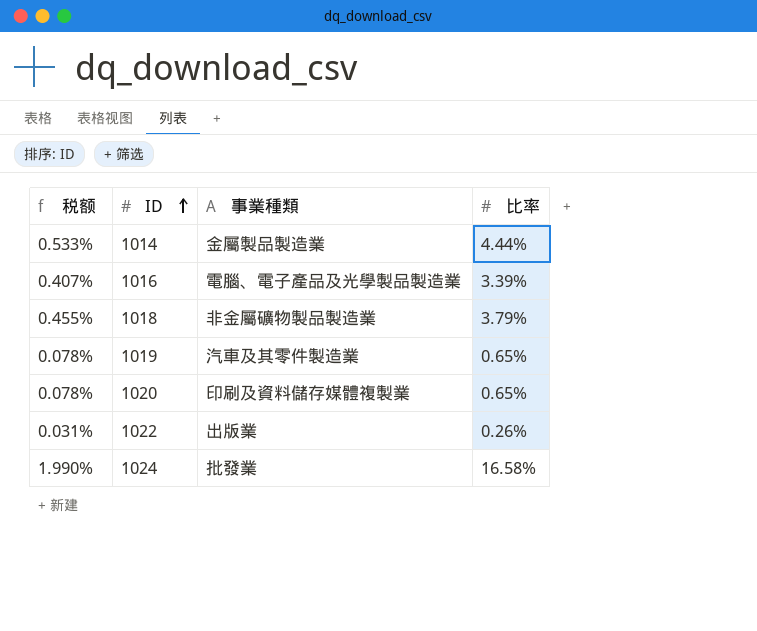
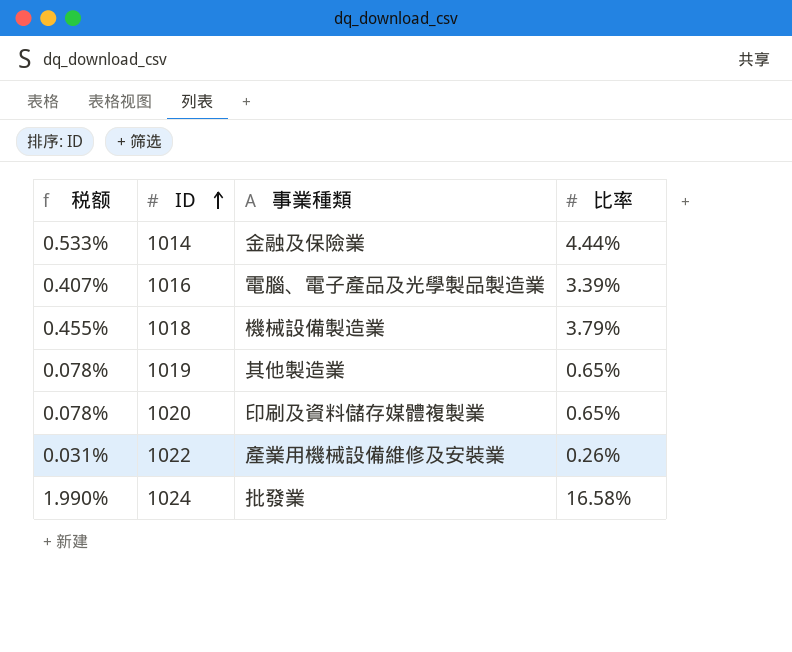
1014 | 事業種類: 金屬製品製造業 -> 金融及保險業
1018 | 事業種類: 非金屬礦物製品製造業 -> 機械設備製造業
1019 | 事業種類: 汽車及其零件製造業 -> 其他製造業
1022 | 事業種類: 出版業 -> 產業用機械設備維修及安裝業

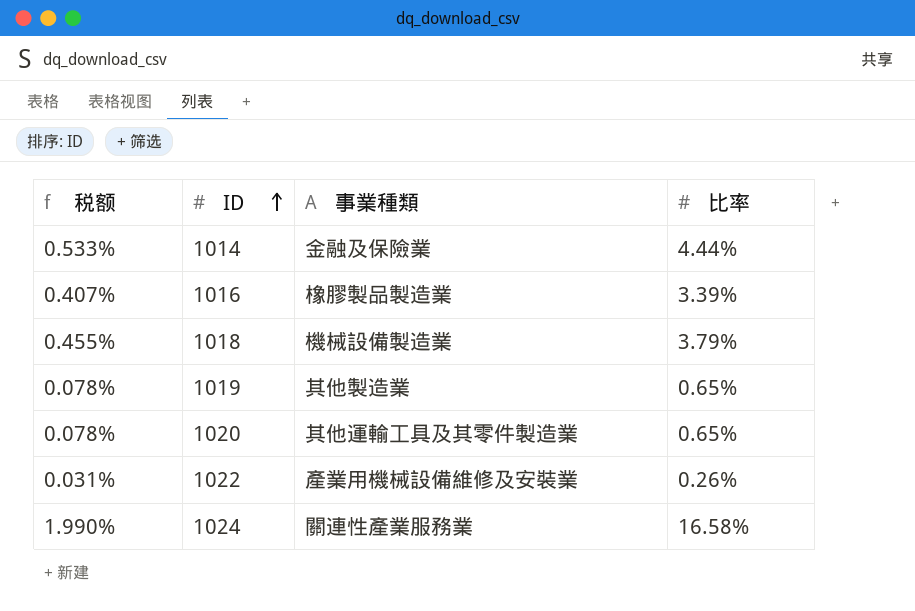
1016 | 事業種類: 電腦、電子產品及光學製品製造業 -> 橡膠製品製造業
1020 | 事業種類: 印刷及資料儲存媒體複製業 -> 其他運輸工具及其零件製造業
1024 | 事業種類: 批發業 -> 關連性產業服務業

